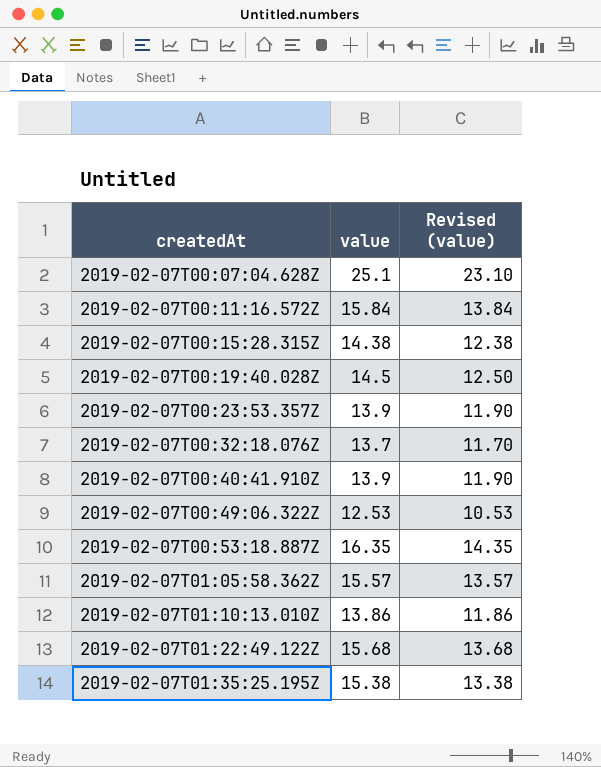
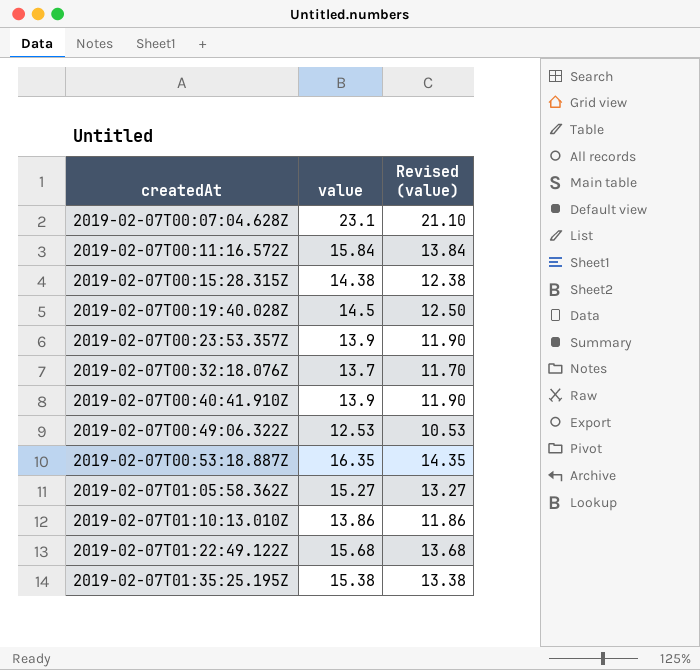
2019-02-07T00:07:04.628Z | value: 25.1 -> 23.1
2019-02-07T00:07:04.628Z | Revised (value): 23.10 -> 21.10
2019-02-07T01:05:58.362Z | value: 15.57 -> 15.27
2019-02-07T01:05:58.362Z | Revised (value): 13.57 -> 13.27

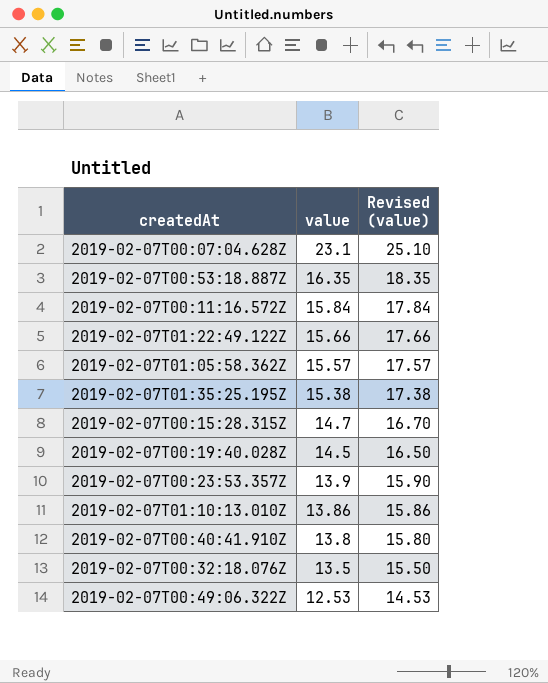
row order: createdAt ascending -> value descending
column Revised (value) | formula: [value] - 2 -> [value] + 2
2019-02-07T01:22:49.122Z | value: 15.68 -> 15.66
2019-02-07T01:05:58.362Z | value: 15.27 -> 15.57
2019-02-07T00:15:28.315Z | value: 14.38 -> 14.7
2019-02-07T00:40:41.910Z | value: 13.9 -> 13.8
2019-02-07T00:32:18.076Z | value: 13.7 -> 13.5

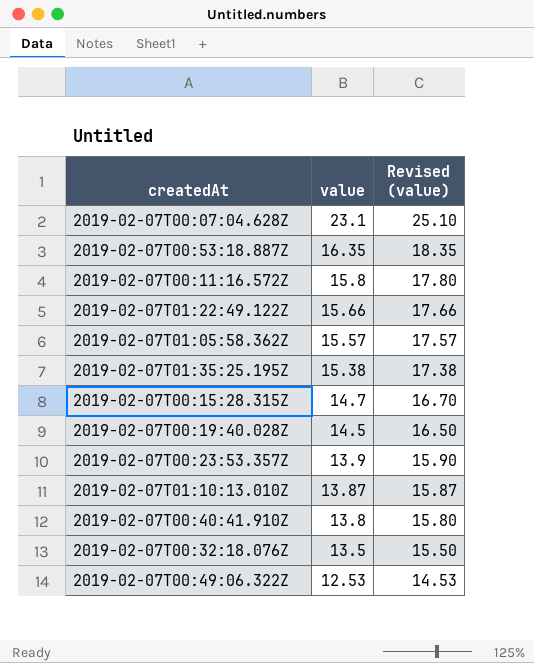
2019-02-07T00:11:16.572Z | value: 15.84 -> 15.8
2019-02-07T00:11:16.572Z | Revised (value): 17.84 -> 17.80
2019-02-07T01:10:13.010Z | value: 13.86 -> 13.87
2019-02-07T01:10:13.010Z | Revised (value): 15.86 -> 15.87

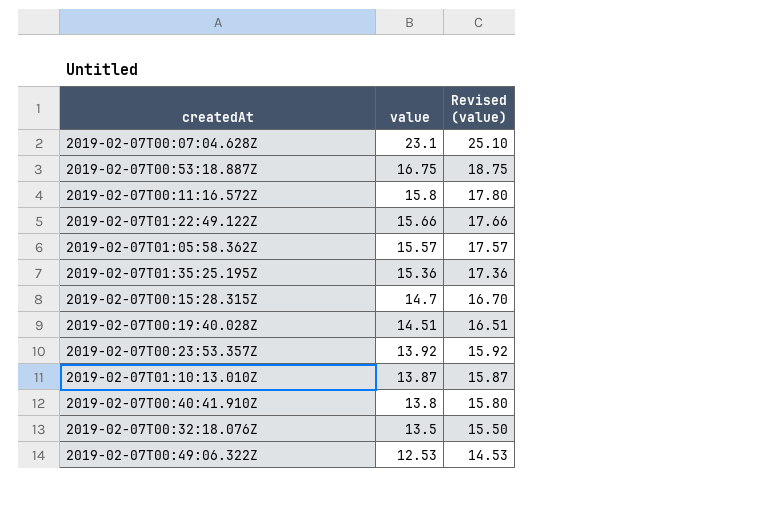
2019-02-07T00:53:18.887Z | value: 16.35 -> 16.75
2019-02-07T00:53:18.887Z | Revised (value): 18.35 -> 18.75
2019-02-07T01:35:25.195Z | value: 15.38 -> 15.36
2019-02-07T01:35:25.195Z | Revised (value): 17.38 -> 17.36
2019-02-07T00:19:40.028Z | value: 14.5 -> 14.51
2019-02-07T00:19:40.028Z | Revised (value): 16.50 -> 16.51
2019-02-07T00:23:53.357Z | value: 13.9 -> 13.92
2019-02-07T00:23:53.357Z | Revised (value): 15.90 -> 15.92

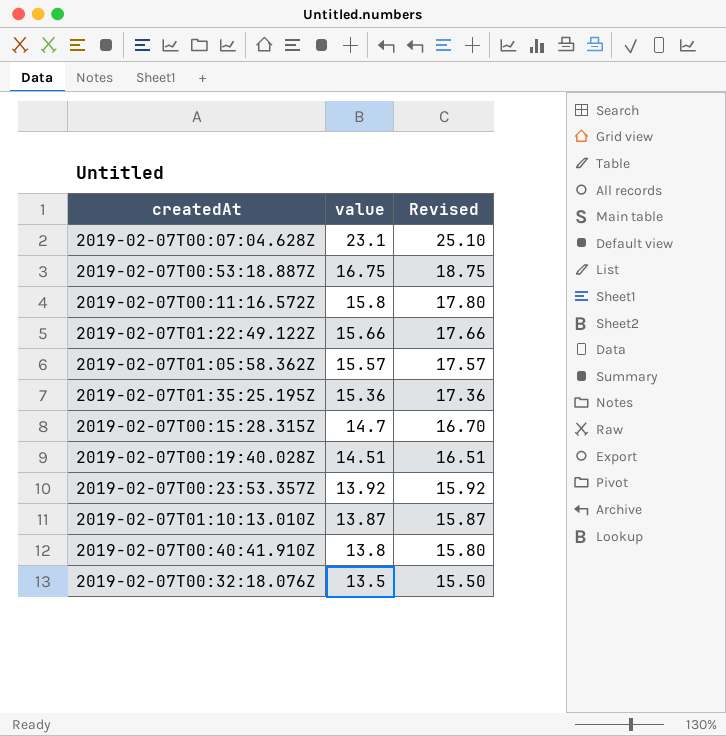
column name: Revised (value) -> Revised
row 2019-02-07T00:49:06.322Z: 12.53 | 14.53 -> none

